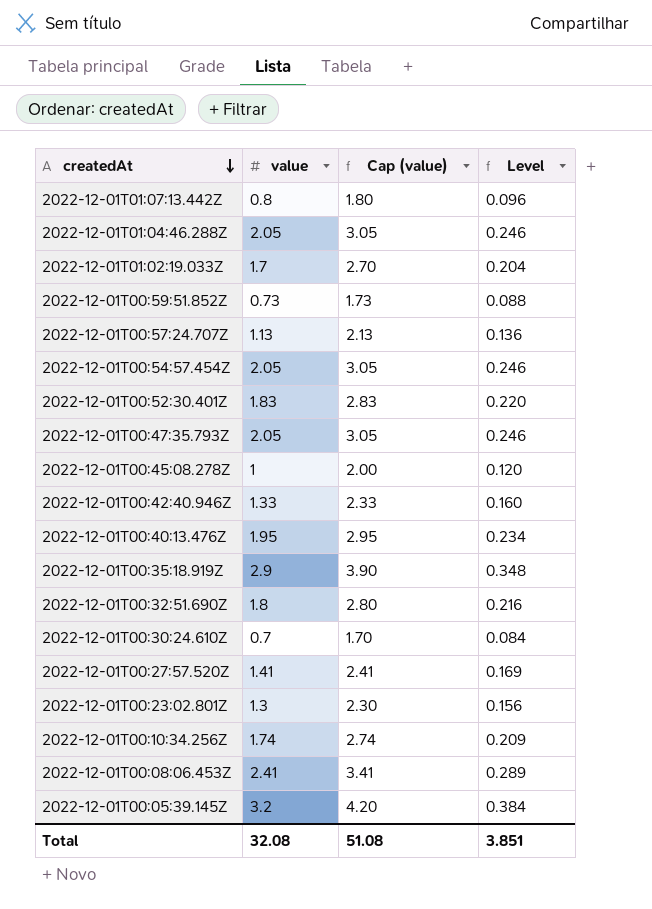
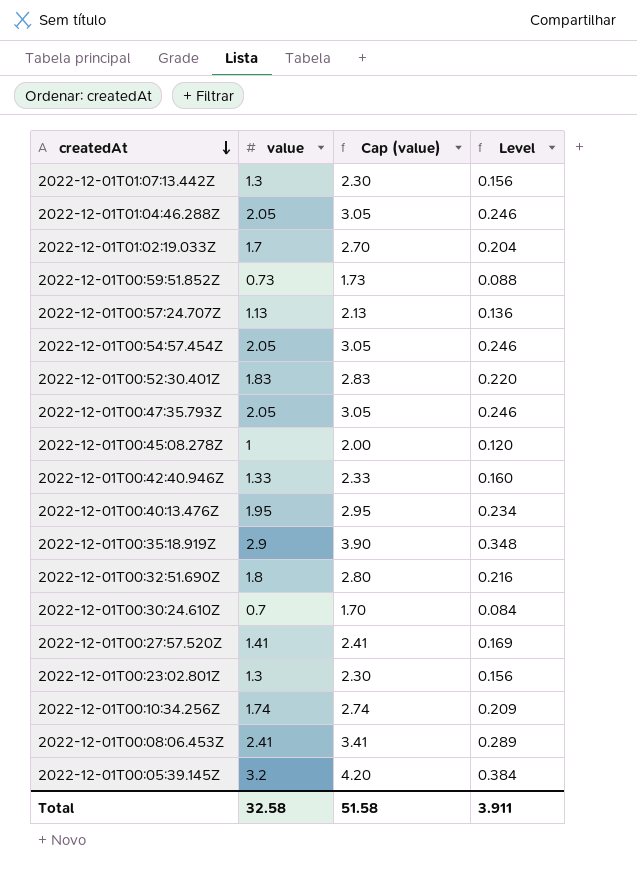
2022-12-01T01:07:13.442Z | value: 0.8 -> 1.3
2022-12-01T01:07:13.442Z | Cap (value): 1.80 -> 2.30
2022-12-01T01:07:13.442Z | Level: 0.096 -> 0.156
Total | value: 32.08 -> 32.58
Total | Cap (value): 51.08 -> 51.58
Total | Level: 3.851 -> 3.911

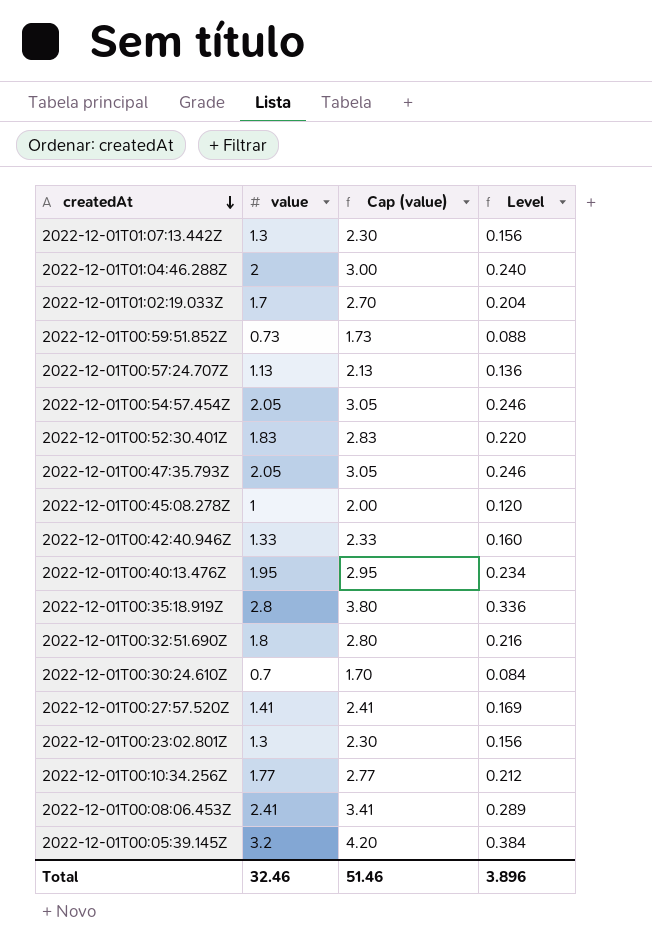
2022-12-01T01:04:46.288Z | value: 2.05 -> 2
2022-12-01T01:04:46.288Z | Cap (value): 3.05 -> 3.00
2022-12-01T01:04:46.288Z | Level: 0.246 -> 0.240
2022-12-01T00:35:18.919Z | value: 2.9 -> 2.8
2022-12-01T00:35:18.919Z | Cap (value): 3.90 -> 3.80
2022-12-01T00:35:18.919Z | Level: 0.348 -> 0.336
2022-12-01T00:10:34.256Z | value: 1.74 -> 1.77
2022-12-01T00:10:34.256Z | Cap (value): 2.74 -> 2.77
2022-12-01T00:10:34.256Z | Level: 0.209 -> 0.212
Total | value: 32.58 -> 32.46
Total | Cap (value): 51.58 -> 51.46
Total | Level: 3.911 -> 3.896

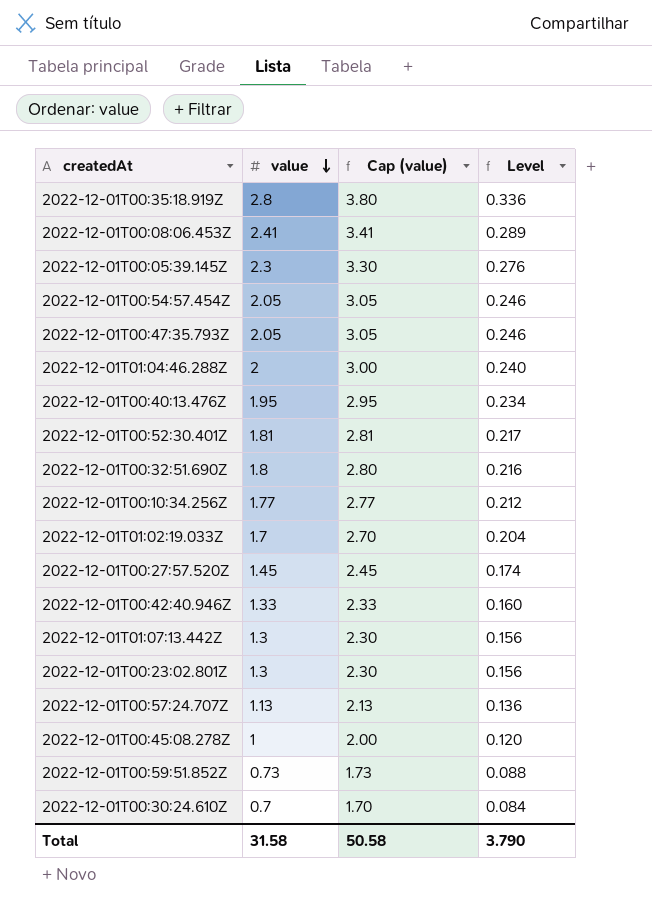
row order: createdAt descending -> value descending
2022-12-01T00:05:39.145Z | value: 3.2 -> 2.3
2022-12-01T00:05:39.145Z | Cap (value): 4.20 -> 3.30
2022-12-01T00:05:39.145Z | Level: 0.384 -> 0.276
2022-12-01T00:52:30.401Z | value: 1.83 -> 1.81
2022-12-01T00:52:30.401Z | Cap (value): 2.83 -> 2.81
2022-12-01T00:52:30.401Z | Level: 0.220 -> 0.217
2022-12-01T00:27:57.520Z | value: 1.41 -> 1.45
2022-12-01T00:27:57.520Z | Cap (value): 2.41 -> 2.45
2022-12-01T00:27:57.520Z | Level: 0.169 -> 0.174
Total | value: 32.46 -> 31.58
Total | Cap (value): 51.46 -> 50.58
Total | Level: 3.896 -> 3.790

